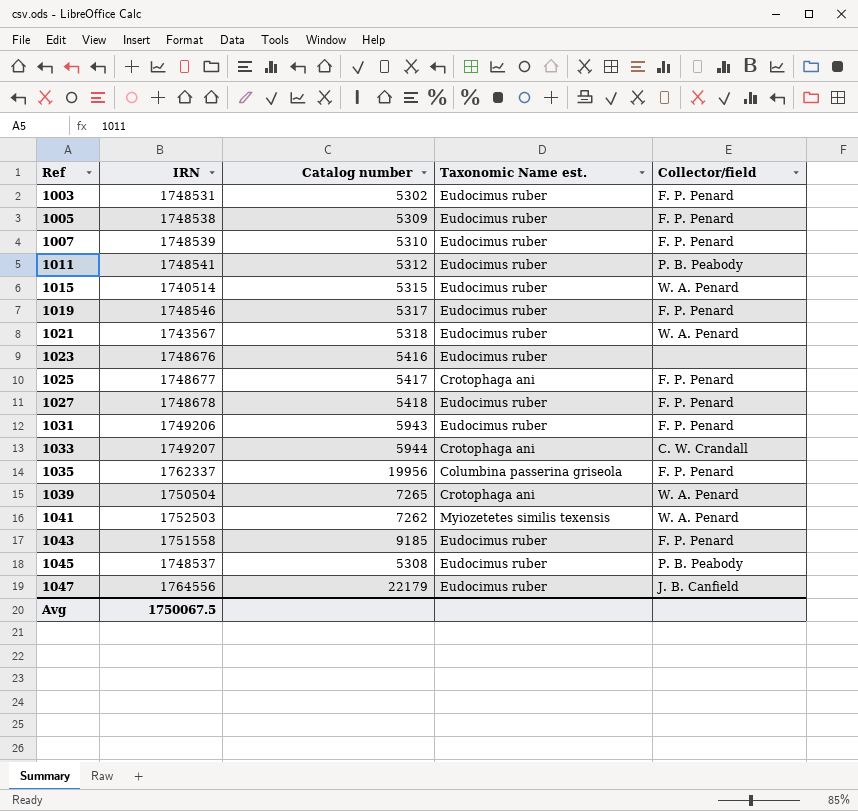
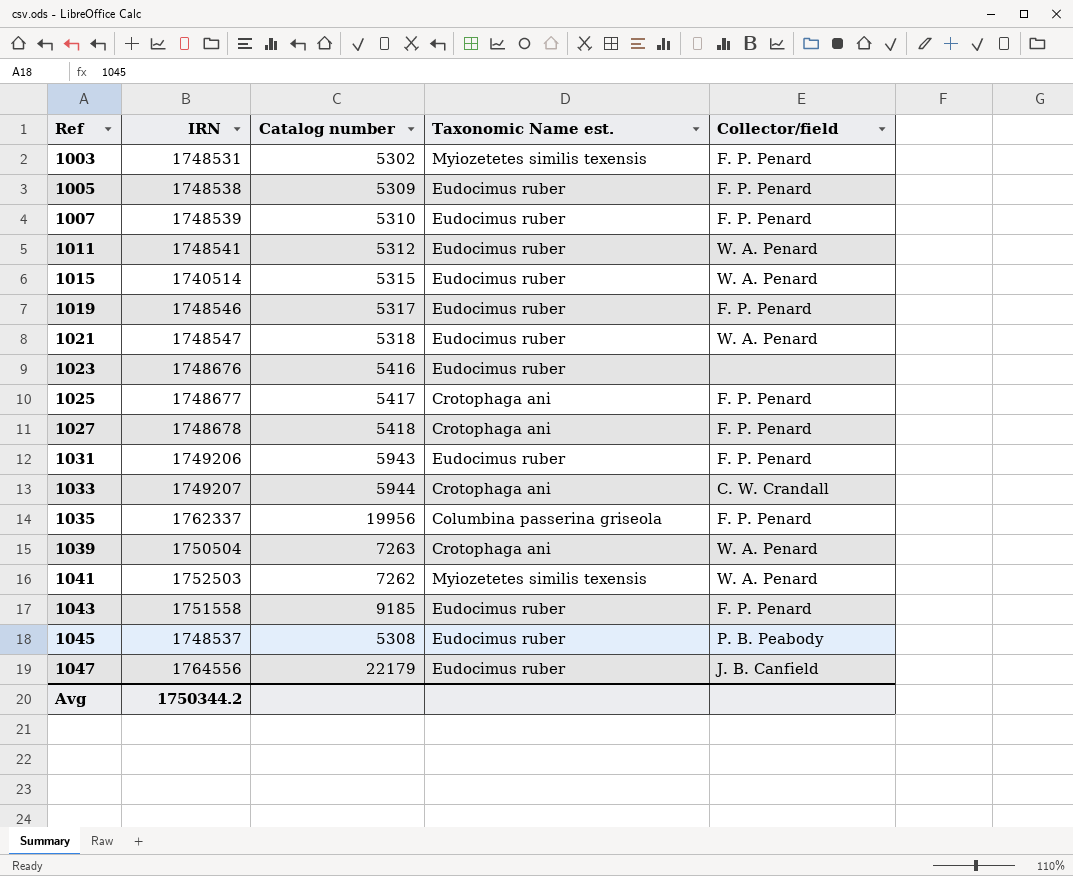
1003 | Taxonomic Name est.: Eudocimus ruber -> Myiozetetes similis texensis
1011 | Collector/field: P. B. Peabody -> W. A. Penard
1021 | IRN: 1743567 -> 1748547
1027 | Taxonomic Name est.: Eudocimus ruber -> Crotophaga ani
1039 | Catalog number: 7265 -> 7263
Avg | IRN: 1750067.5 -> 1750344.2

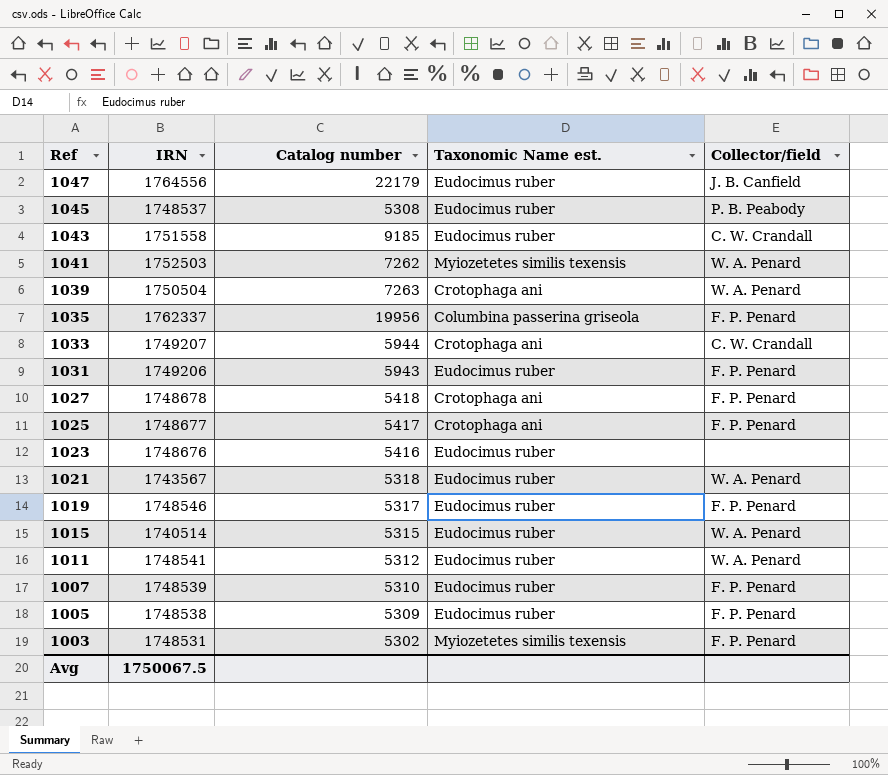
row order: Ref ascending -> Ref descending
1043 | Collector/field: F. P. Penard -> C. W. Crandall
1021 | IRN: 1748547 -> 1743567
Avg | IRN: 1750344.2 -> 1750067.5

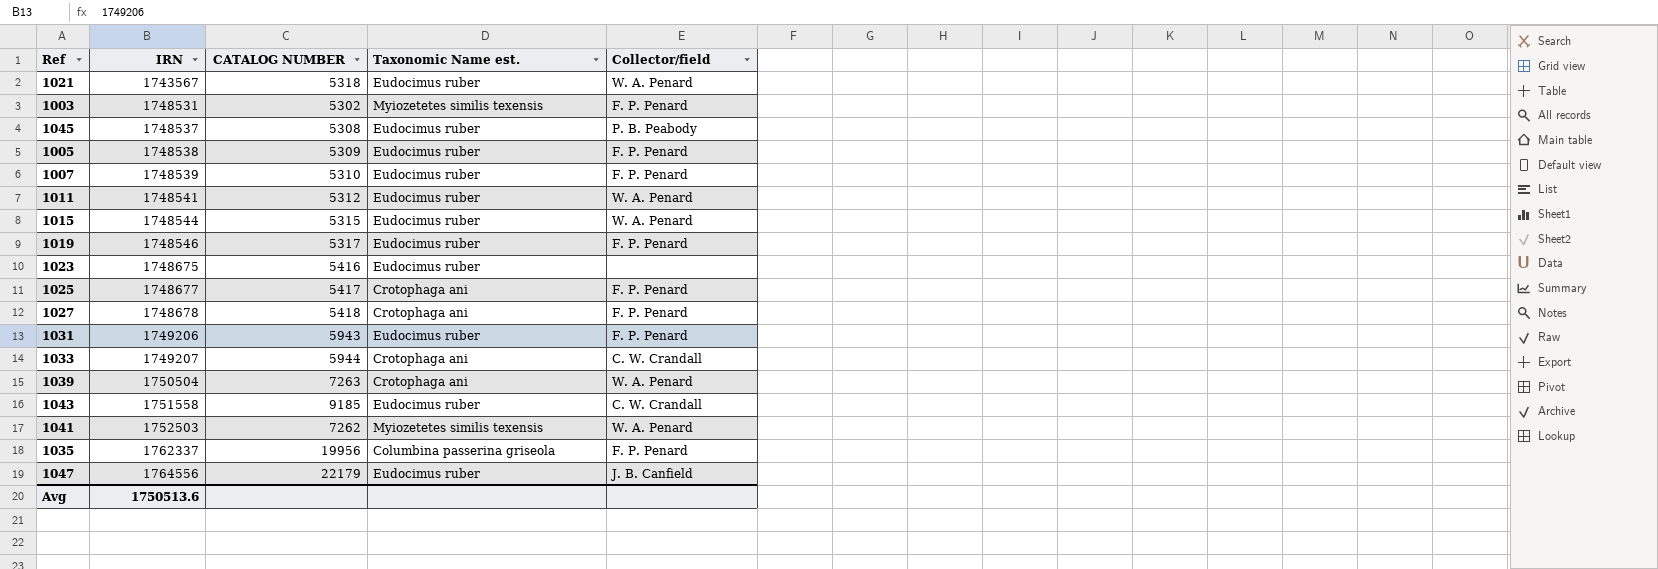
row order: Ref descending -> IRN ascending
column name: Catalog number -> CATALOG NUMBER
1015 | IRN: 1740514 -> 1748544
1023 | IRN: 1748676 -> 1748675
Avg | IRN: 1750067.5 -> 1750513.6

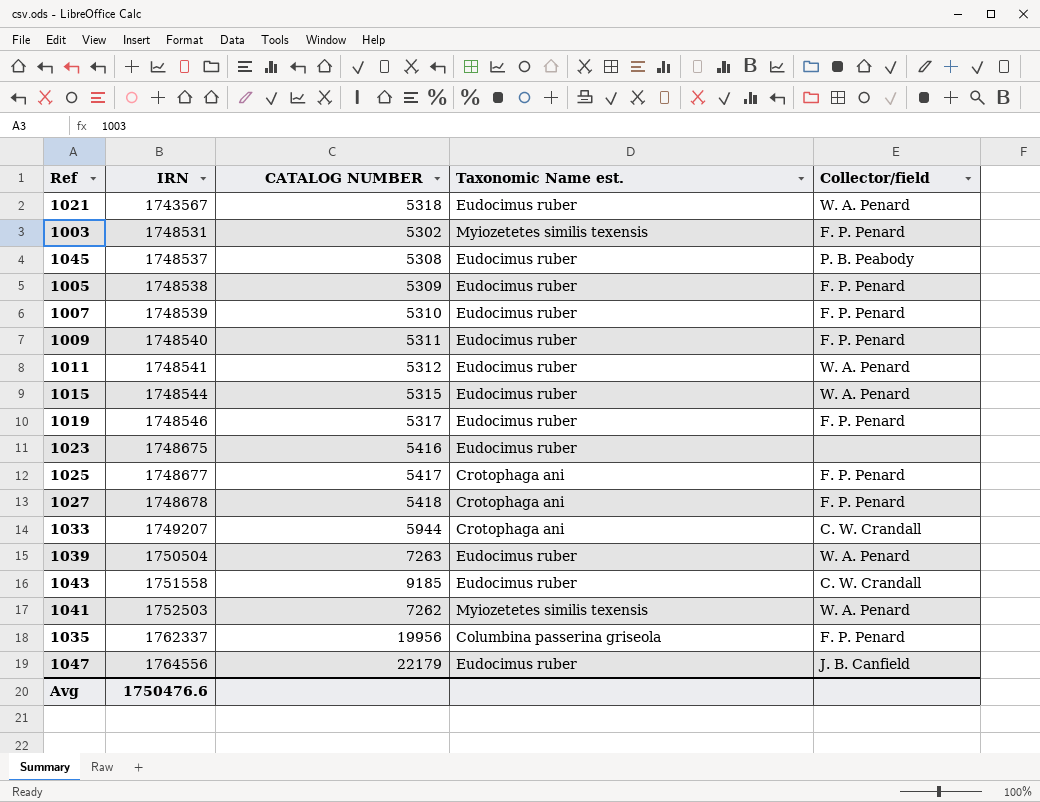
row 1031: 1749206 | 5943 | Eudocimus ruber | F. P. Penard -> none
row 1009: none -> 1748540 | 5311 | Eudocimus ruber | F. P. Penard
1039 | Taxonomic Name est.: Crotophaga ani -> Eudocimus ruber
Avg | IRN: 1750513.6 -> 1750476.6

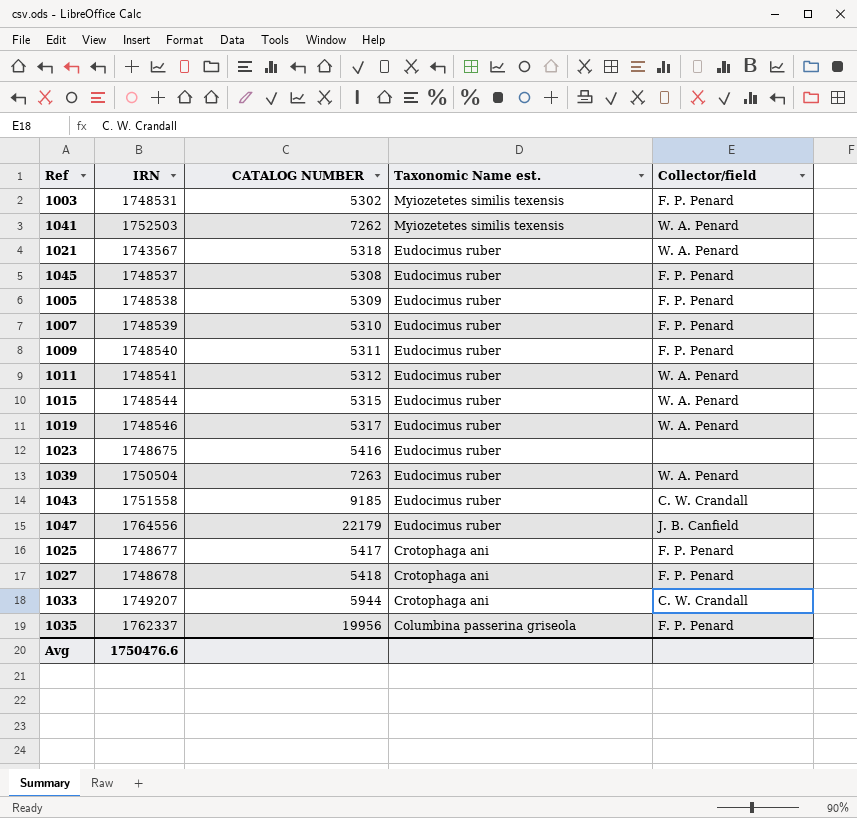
row order: IRN ascending -> Taxonomic Name est. descending
1045 | Collector/field: P. B. Peabody -> F. P. Penard
1019 | Collector/field: F. P. Penard -> W. A. Penard

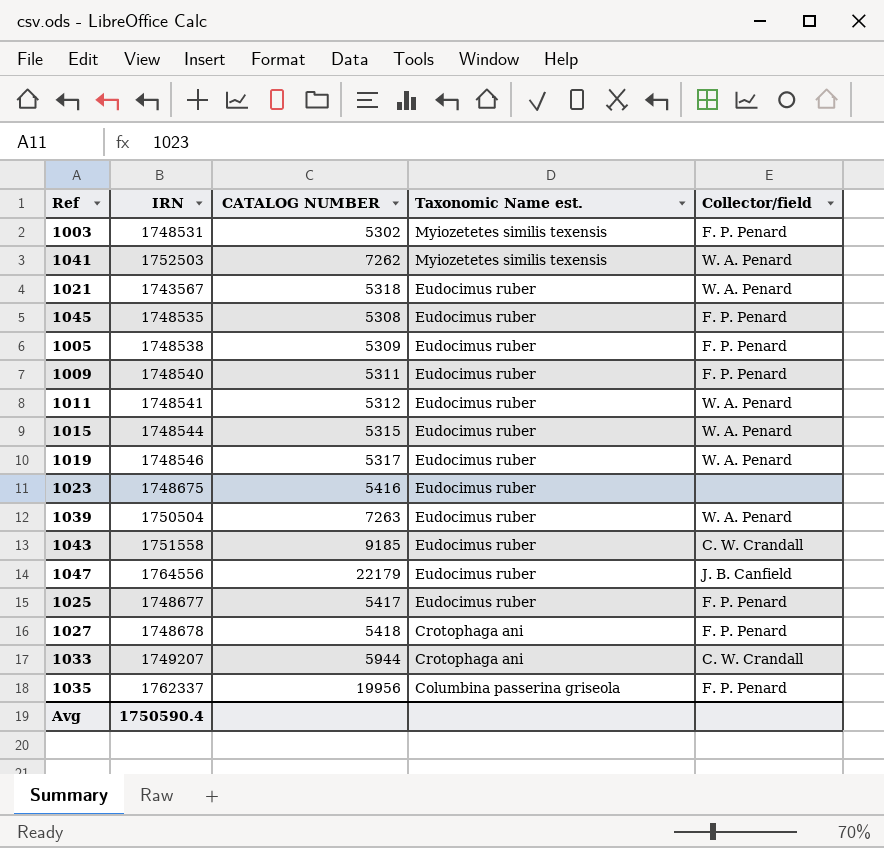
row 1007: 1748539 | 5310 | Eudocimus ruber | F. P. Penard -> none
1045 | IRN: 1748537 -> 1748535
1025 | Taxonomic Name est.: Crotophaga ani -> Eudocimus ruber
Avg | IRN: 1750476.6 -> 1750590.4

